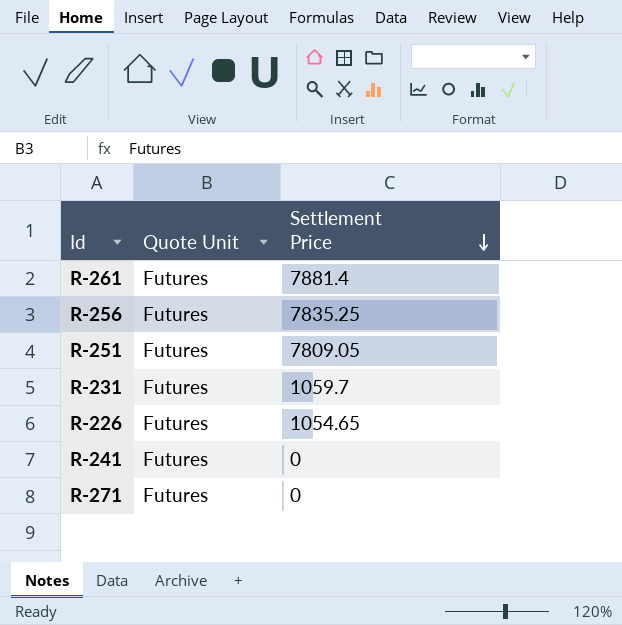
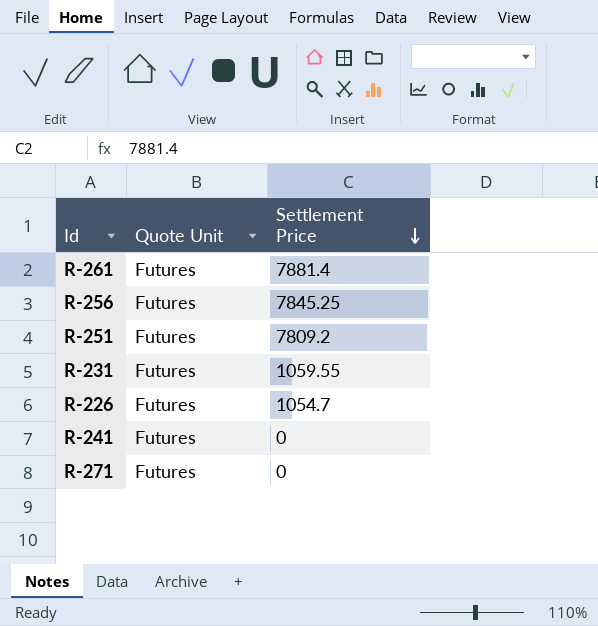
R-256 | Settlement Price: 7835.25 -> 7845.25
R-251 | Settlement Price: 7809.05 -> 7809.2
R-231 | Settlement Price: 1059.7 -> 1059.55
R-226 | Settlement Price: 1054.65 -> 1054.7

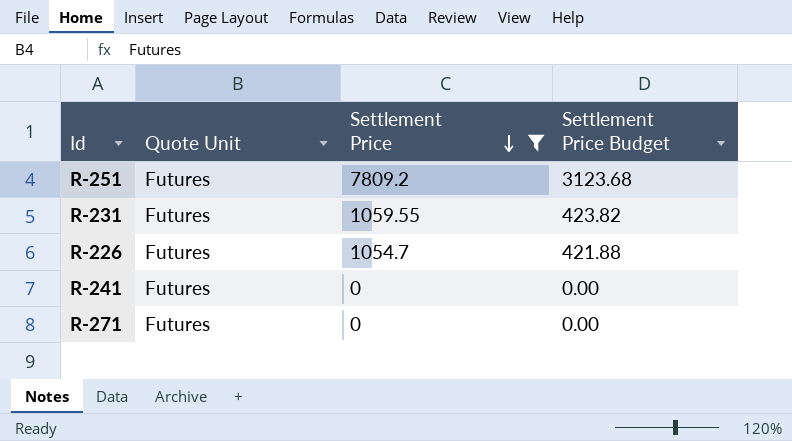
filter: none -> Settlement Price <= 7809.2
column Settlement Price Budget | formula: none -> [Settlement Price] * 0.4

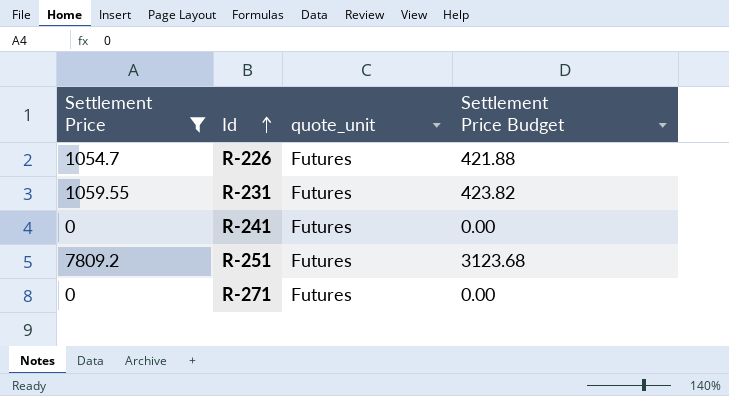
row order: Settlement Price descending -> Id ascending
column Settlement Price | position: 3 -> 1
column name: Quote Unit -> quote_unit

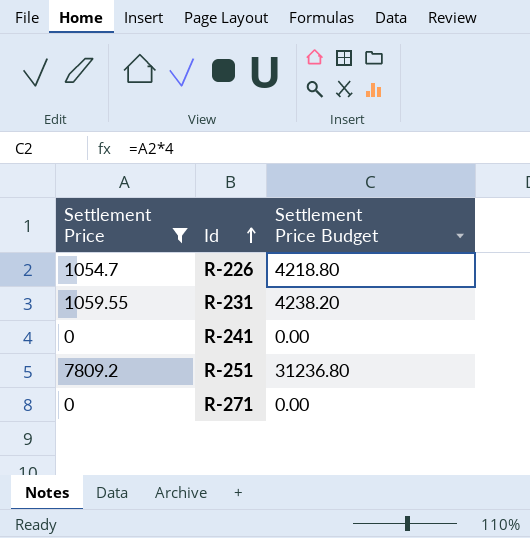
column quote_unit | position: 3 -> none
column Settlement Price Budget | formula: [Settlement Price] * 0.4 -> [Settlement Price] * 4

